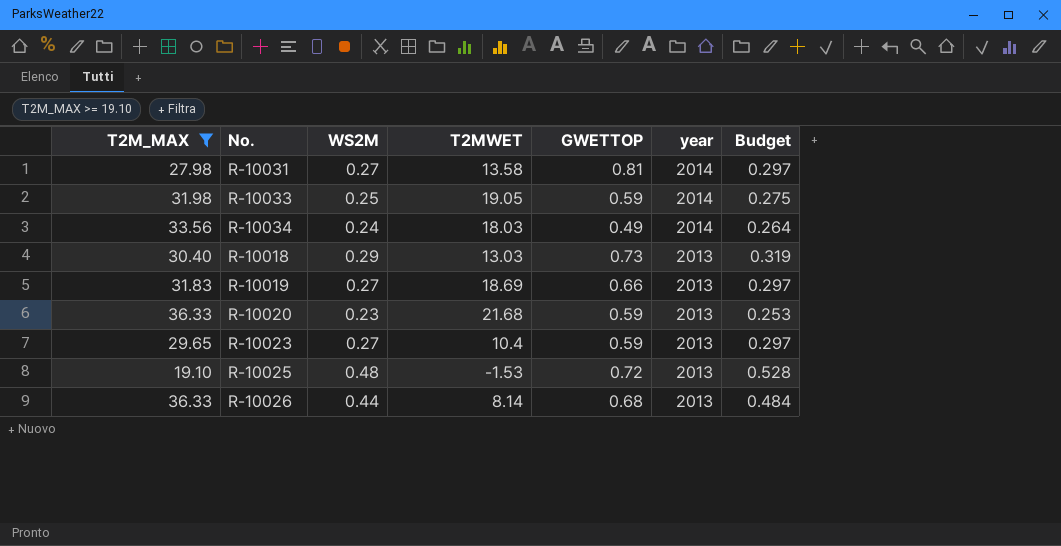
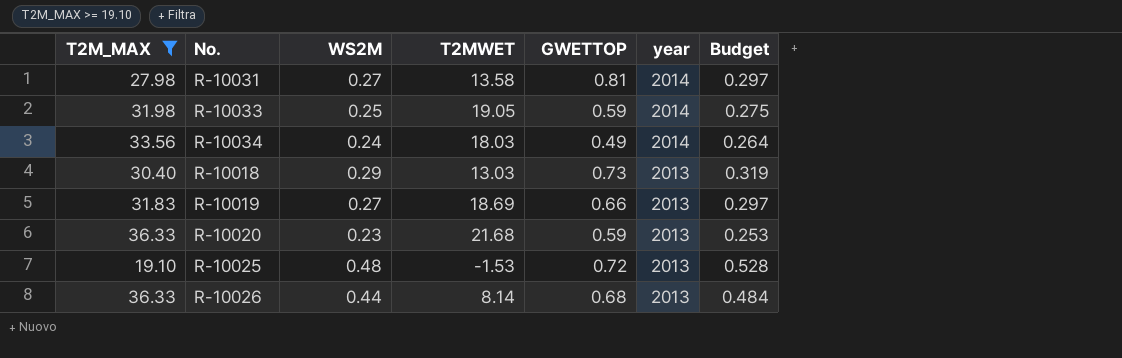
row R-10023: 29.65 | 0.27 | 10.4 | 0.59 | 2013 | 0.297 -> none

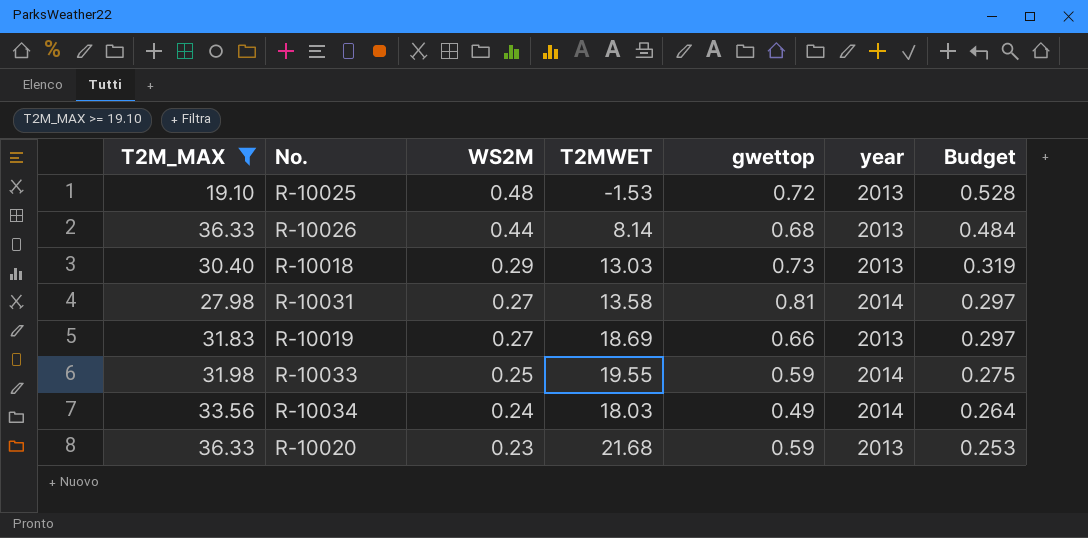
row order: year descending -> WS2M descending
column name: GWETTOP -> gwettop
R-10033 | T2MWET: 19.05 -> 19.55

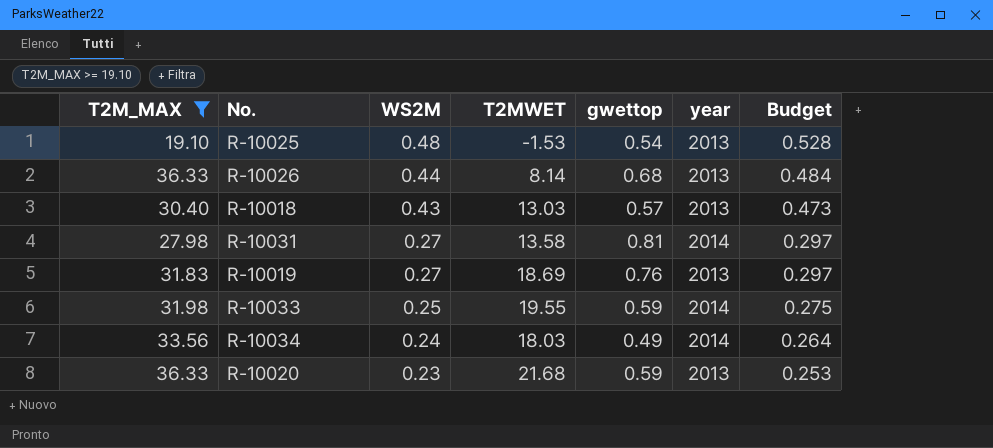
R-10025 | gwettop: 0.72 -> 0.54
R-10018 | WS2M: 0.29 -> 0.43
R-10018 | gwettop: 0.73 -> 0.57
R-10018 | Budget: 0.319 -> 0.473
R-10019 | gwettop: 0.66 -> 0.76

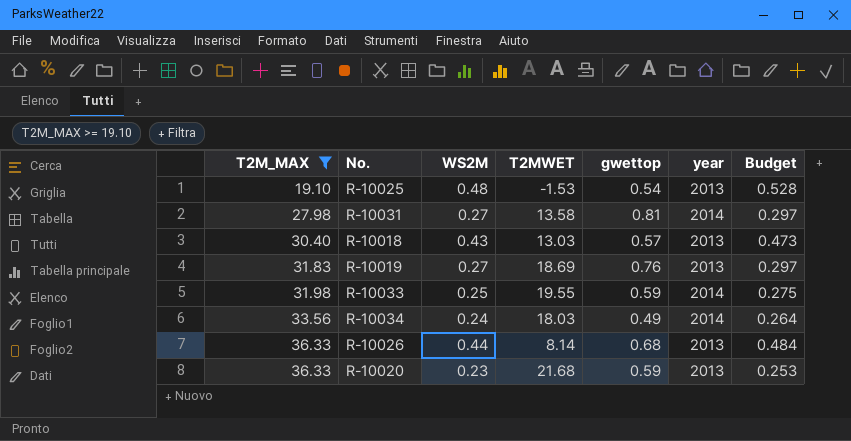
row order: WS2M descending -> T2M_MAX ascending

